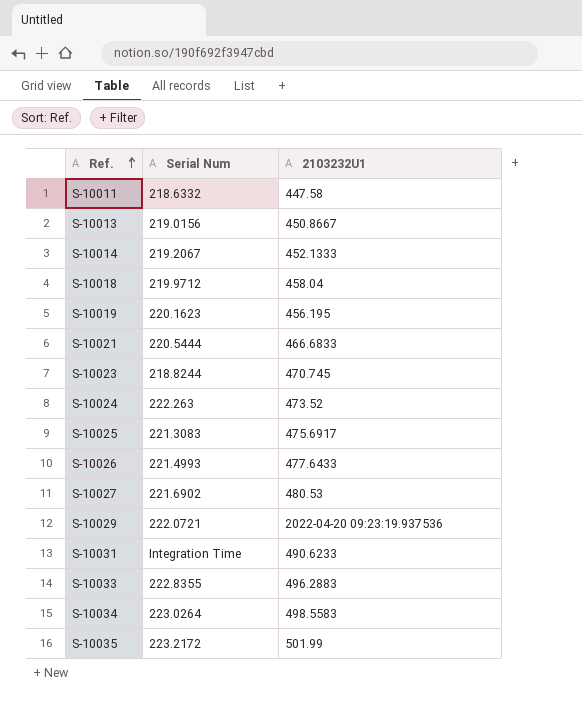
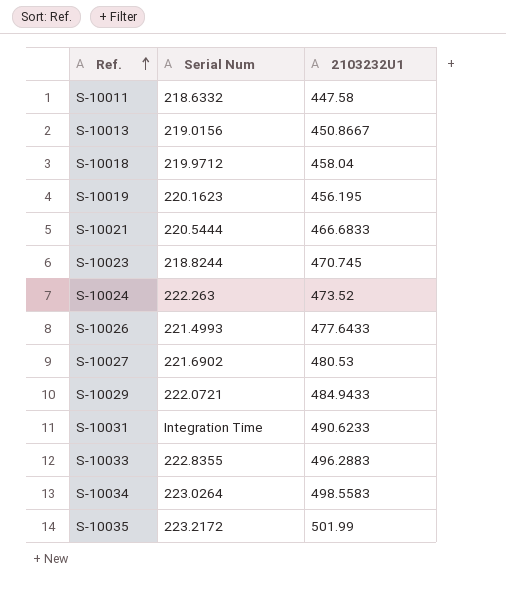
row S-10014: 219.2067 | 452.1333 -> none
row S-10025: 221.3083 | 475.6917 -> none
S-10029 | 2103232U1: 2022-04-20 09:23:19.937536 -> 484.9433

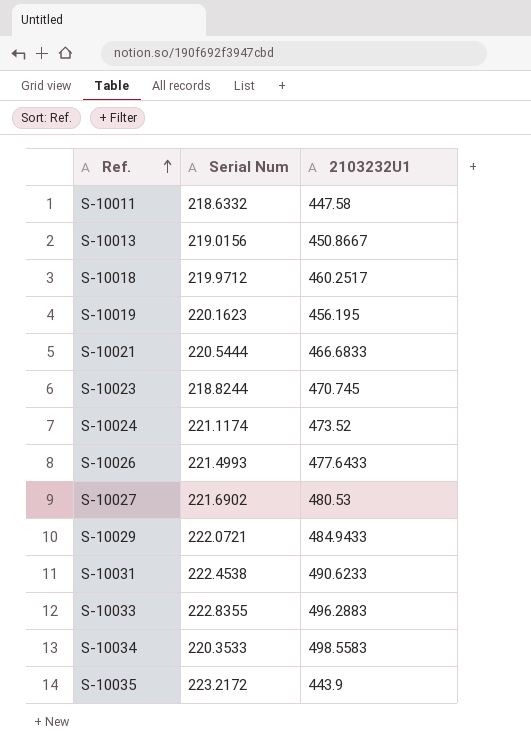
S-10018 | 2103232U1: 458.04 -> 460.2517
S-10024 | Serial Num: 222.263 -> 221.1174
S-10031 | Serial Num: Integration Time -> 222.4538
S-10034 | Serial Num: 223.0264 -> 220.3533
S-10035 | 2103232U1: 501.99 -> 443.9

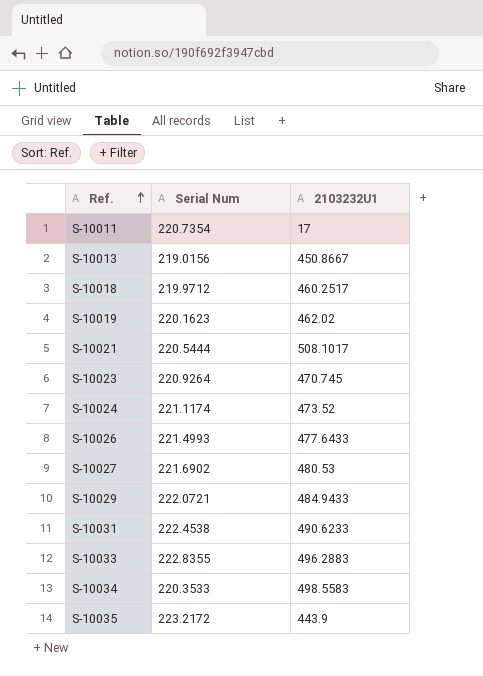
S-10011 | Serial Num: 218.6332 -> 220.7354
S-10011 | 2103232U1: 447.58 -> 17
S-10019 | 2103232U1: 456.195 -> 462.02
S-10021 | 2103232U1: 466.6833 -> 508.1017
S-10023 | Serial Num: 218.8244 -> 220.9264

